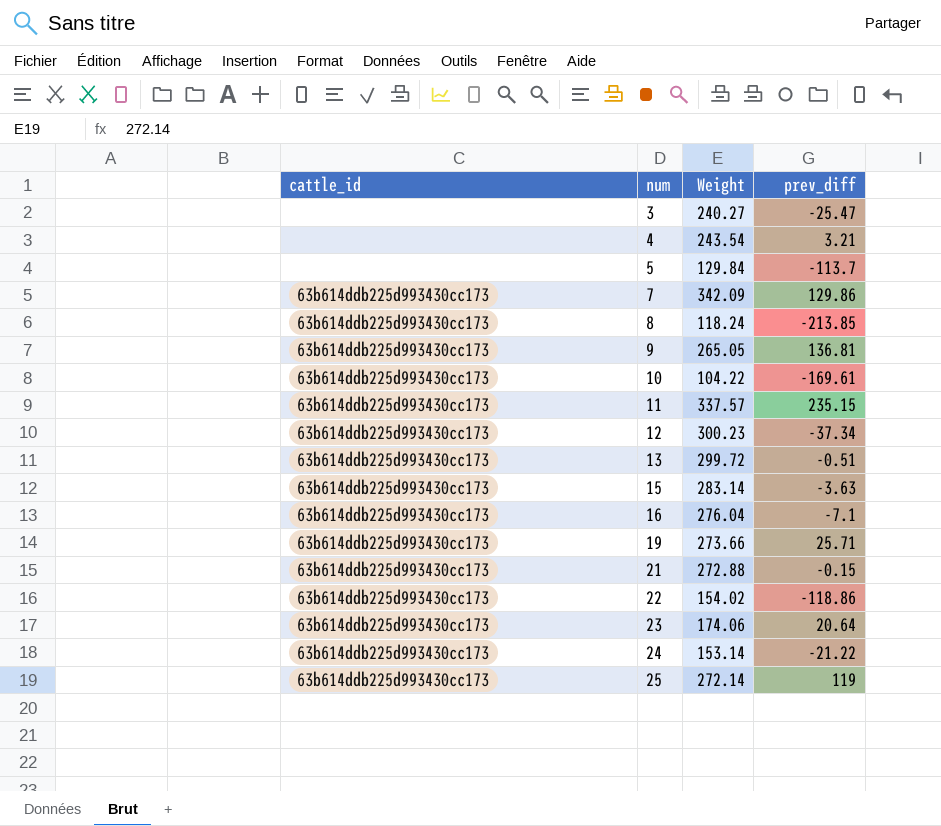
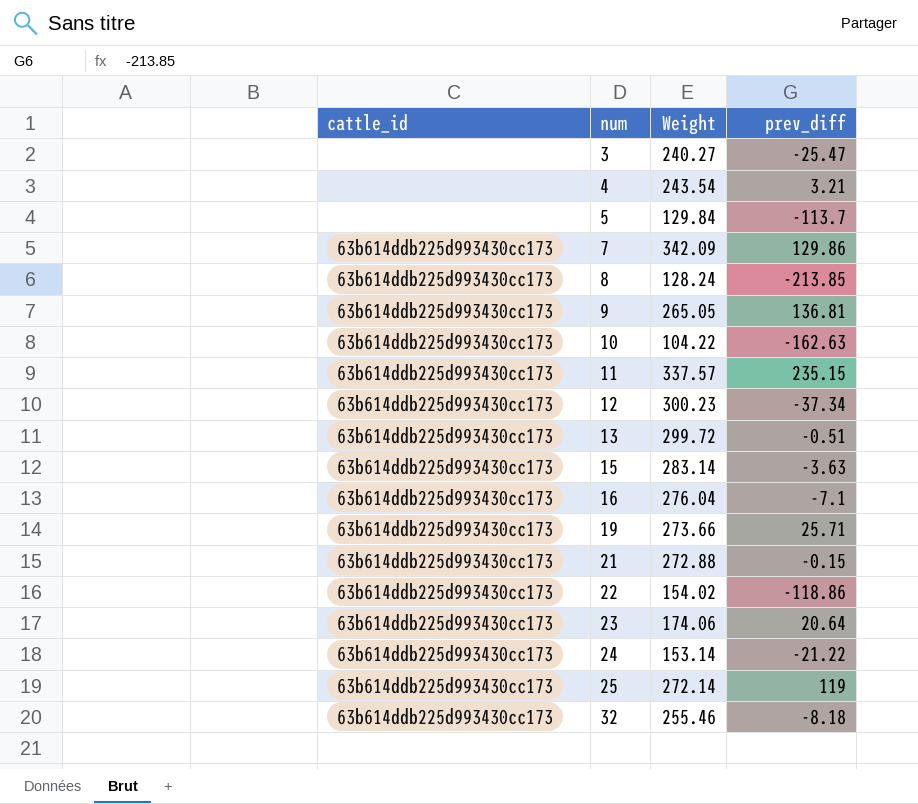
8 | Weight: 118.24 -> 128.24
10 | prev_diff: -169.61 -> -162.63
row 32: none -> 63b614ddb225d993430cc173 | 255.46 | -8.18

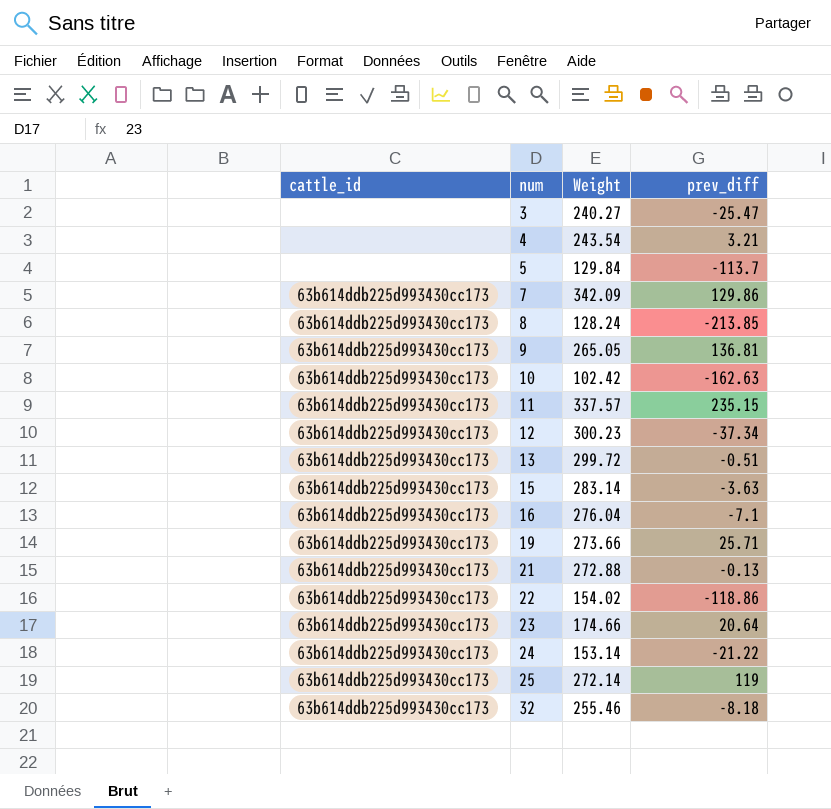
10 | Weight: 104.22 -> 102.42
21 | prev_diff: -0.15 -> -0.13
23 | Weight: 174.06 -> 174.66

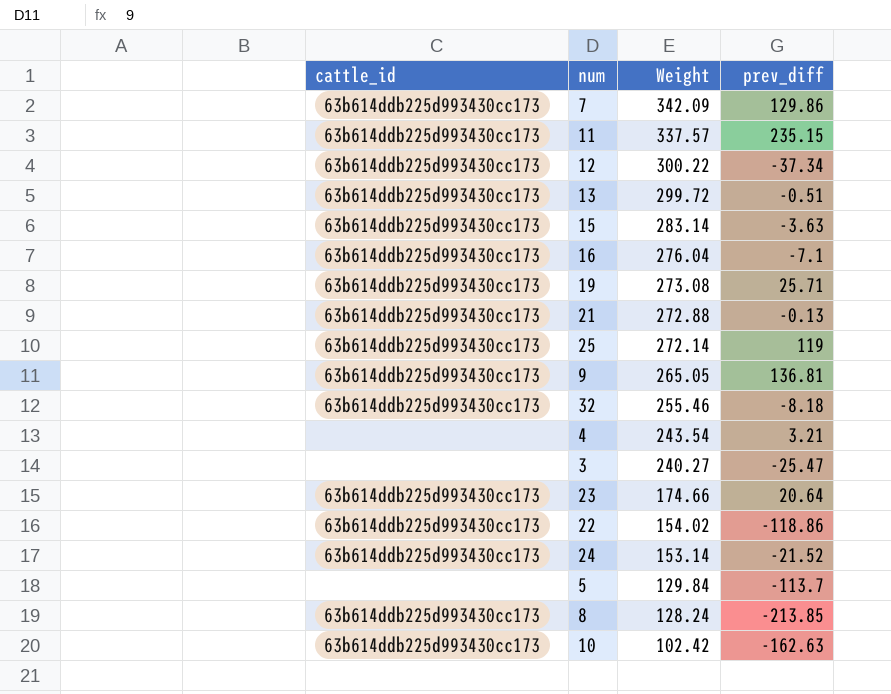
row order: num ascending -> Weight descending
12 | Weight: 300.23 -> 300.22
19 | Weight: 273.66 -> 273.08
24 | prev_diff: -21.22 -> -21.52

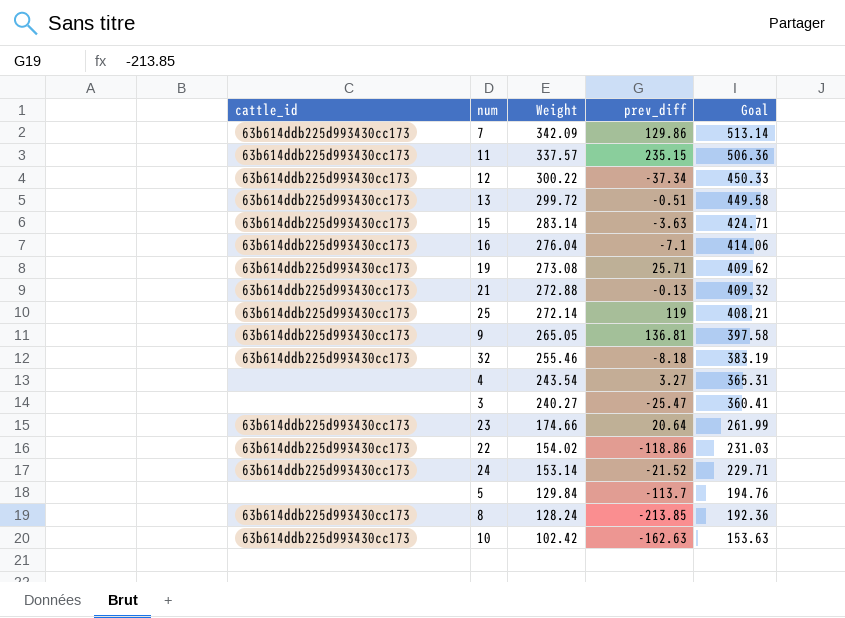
column Goal | formula: none -> [Weight] * 1.5
4 | prev_diff: 3.21 -> 3.27

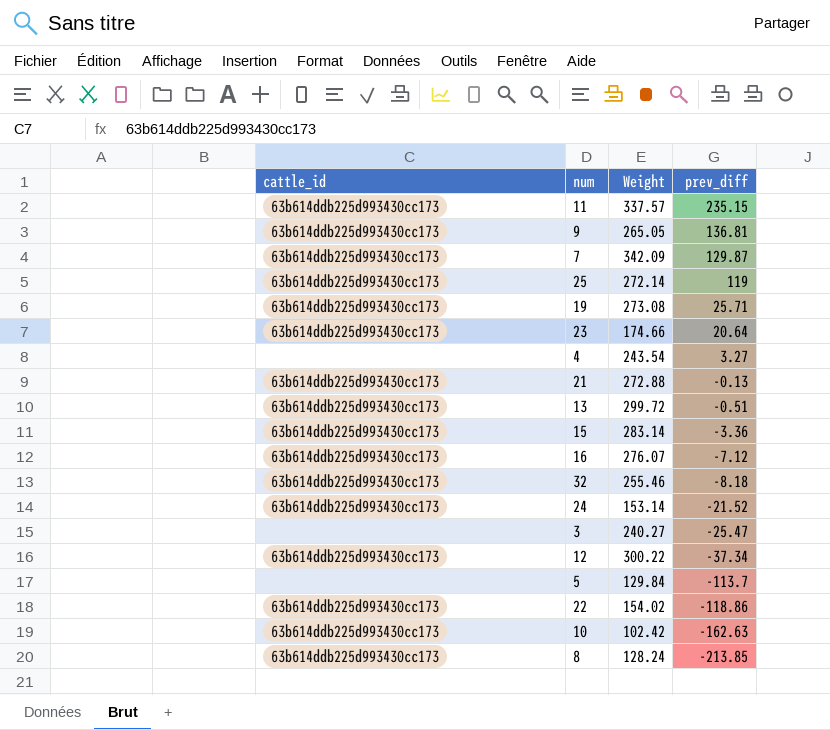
row order: Weight descending -> prev_diff descending
column Goal | formula: [Weight] * 1.5 -> none
7 | prev_diff: 129.86 -> 129.87
15 | prev_diff: -3.63 -> -3.36
16 | Weight: 276.04 -> 276.07
16 | prev_diff: -7.1 -> -7.12

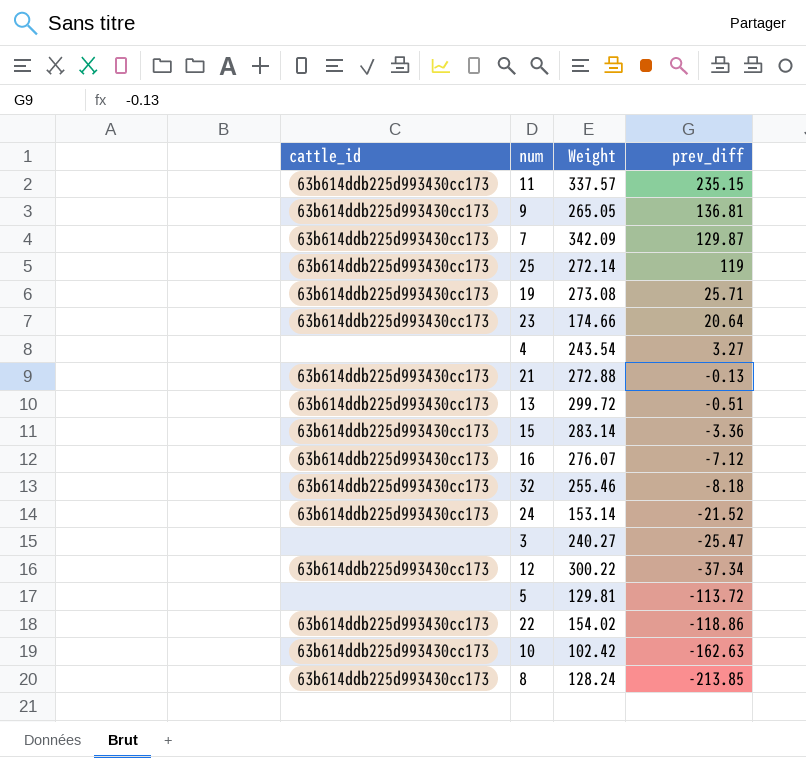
5 | Weight: 129.84 -> 129.81
5 | prev_diff: -113.7 -> -113.72

